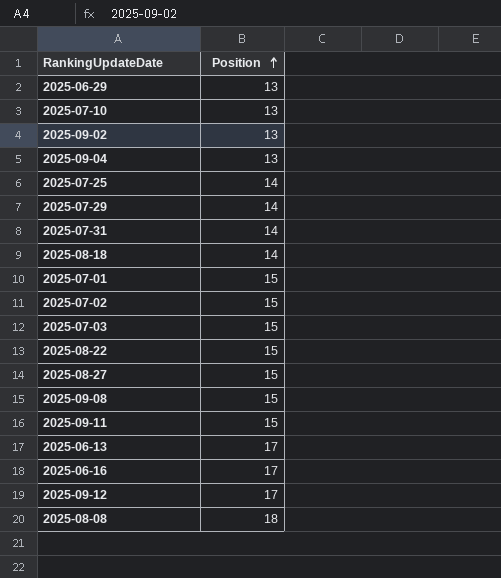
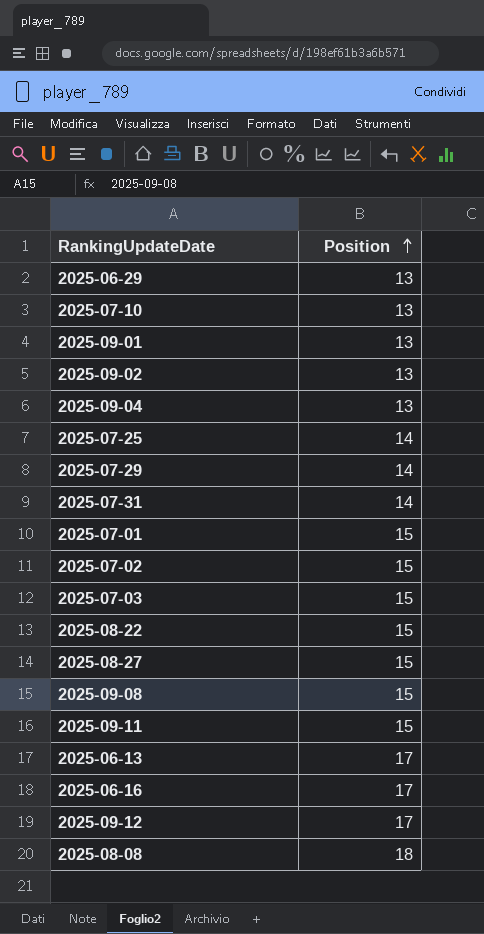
row 2025-08-18: 14 -> none
row 2025-09-01: none -> 13

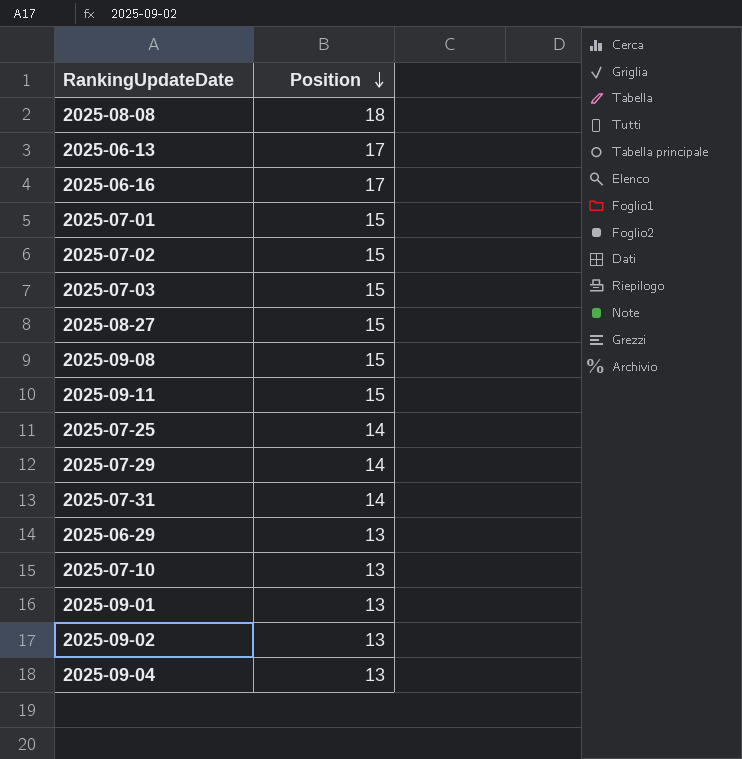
row order: Position ascending -> Position descending
row 2025-08-22: 15 -> none
row 2025-09-12: 17 -> none

